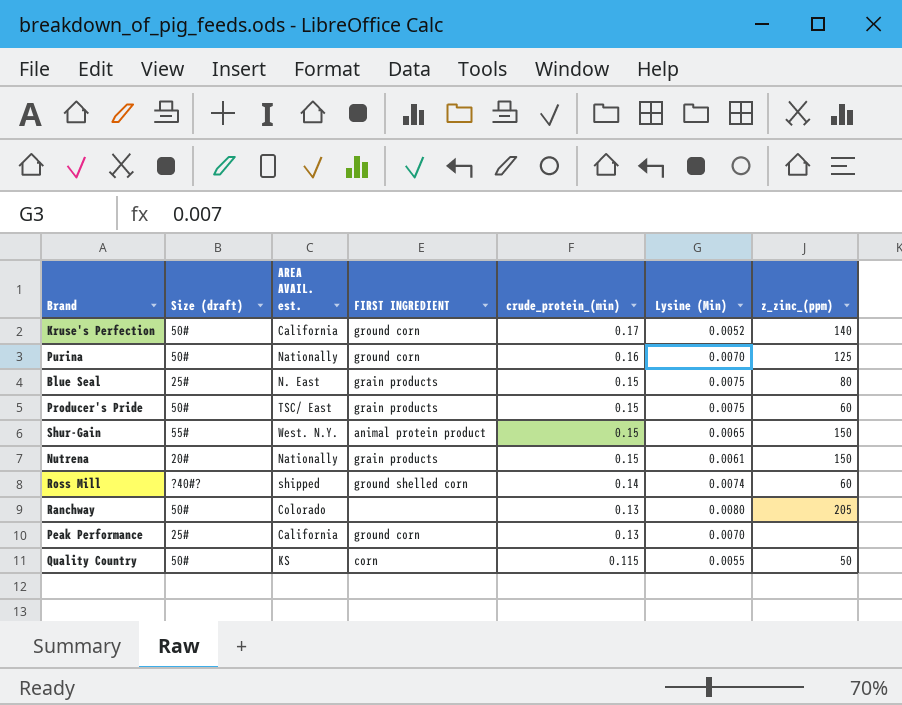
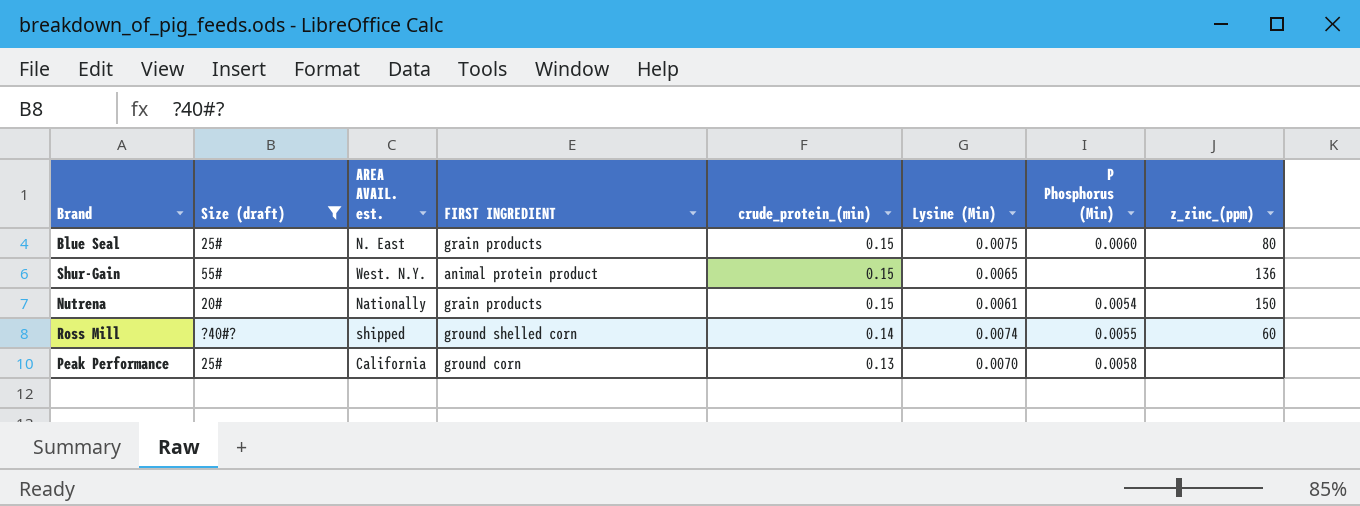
filter: none -> Size (draft) != 50#
column P Phosphorus (Min) | position: none -> 7
Shur-Gain | z_zinc_(ppm): 150 -> 136

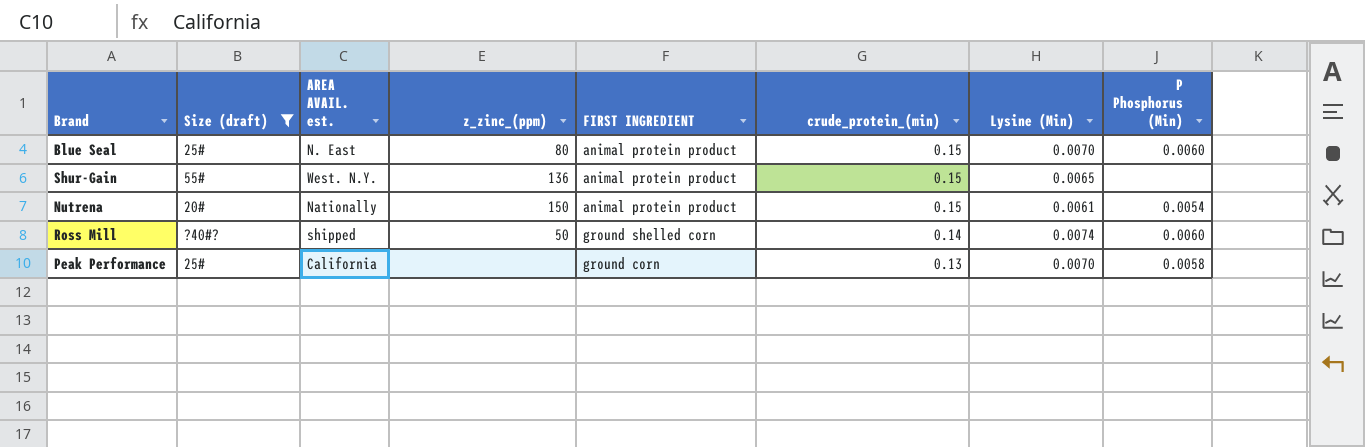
column z_zinc_(ppm) | position: 8 -> 4
Blue Seal | FIRST INGREDIENT: grain products -> animal protein product
Blue Seal | Lysine (Min): 0.0075 -> 0.0070
Nutrena | FIRST INGREDIENT: grain products -> animal protein product
Ross Mill | z_zinc_(ppm): 60 -> 50
Ross Mill | P Phosphorus (Min): 0.0055 -> 0.0060

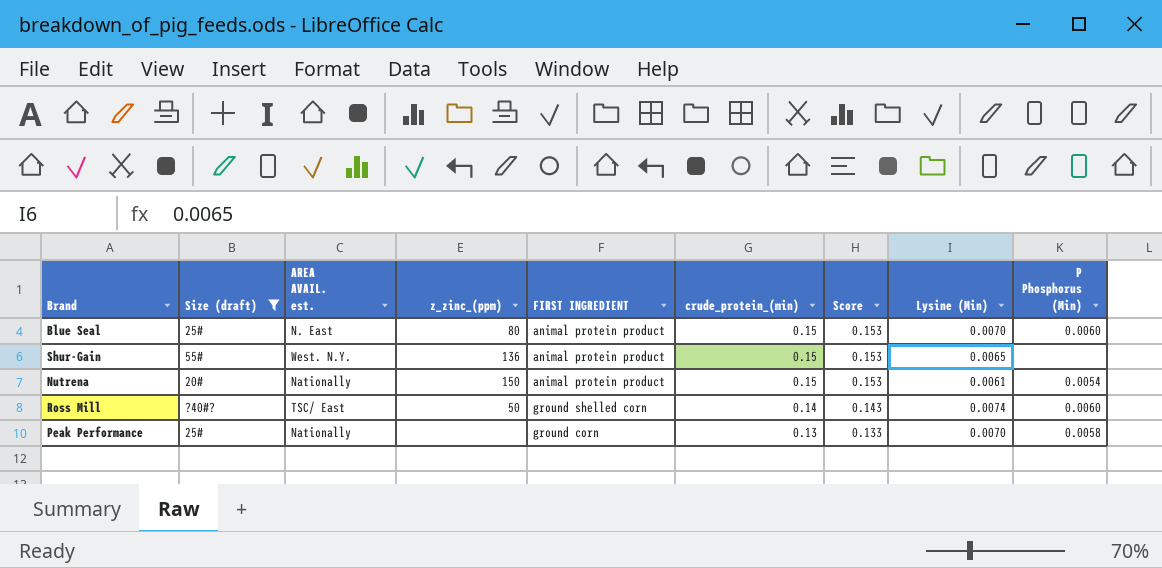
column Score | formula: none -> [crude_protein_(min)] * 1.02
Ross Mill | AREA AVAIL. est.: shipped -> TSC/ East
Peak Performance | AREA AVAIL. est.: California -> Nationally

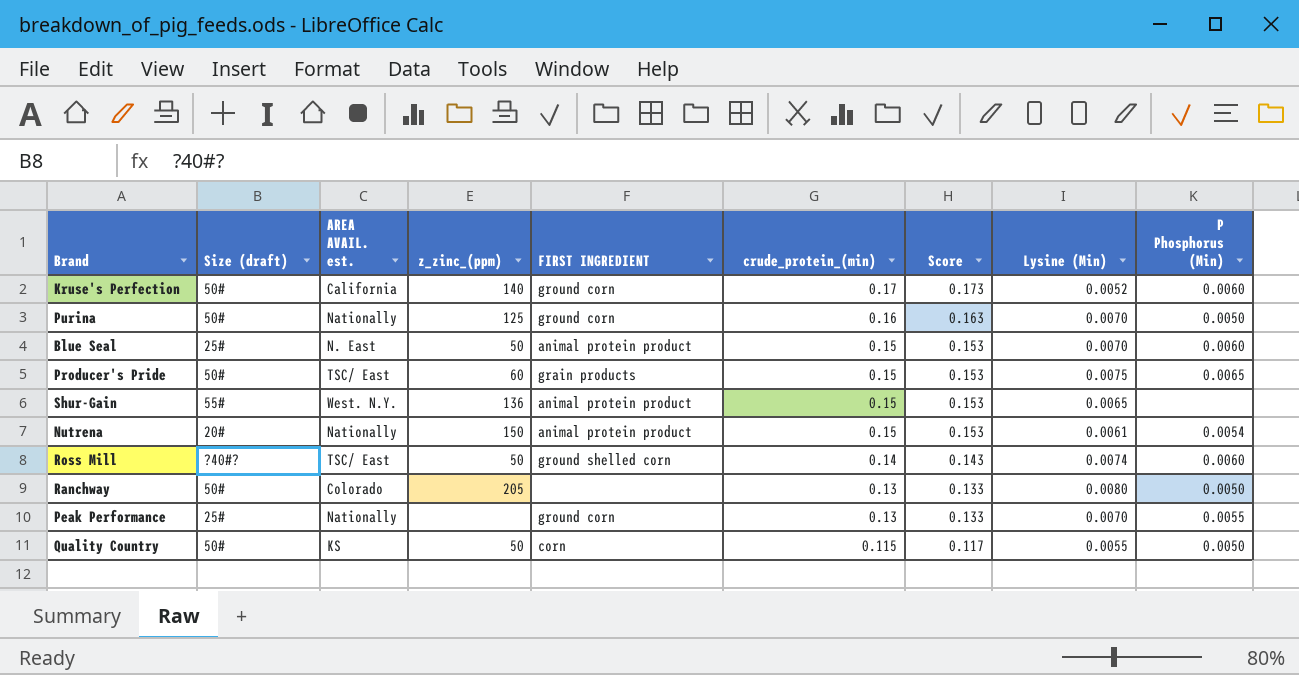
filter: Size (draft) != 50# -> none
Blue Seal | z_zinc_(ppm): 80 -> 50
Peak Performance | P Phosphorus (Min): 0.0058 -> 0.0055

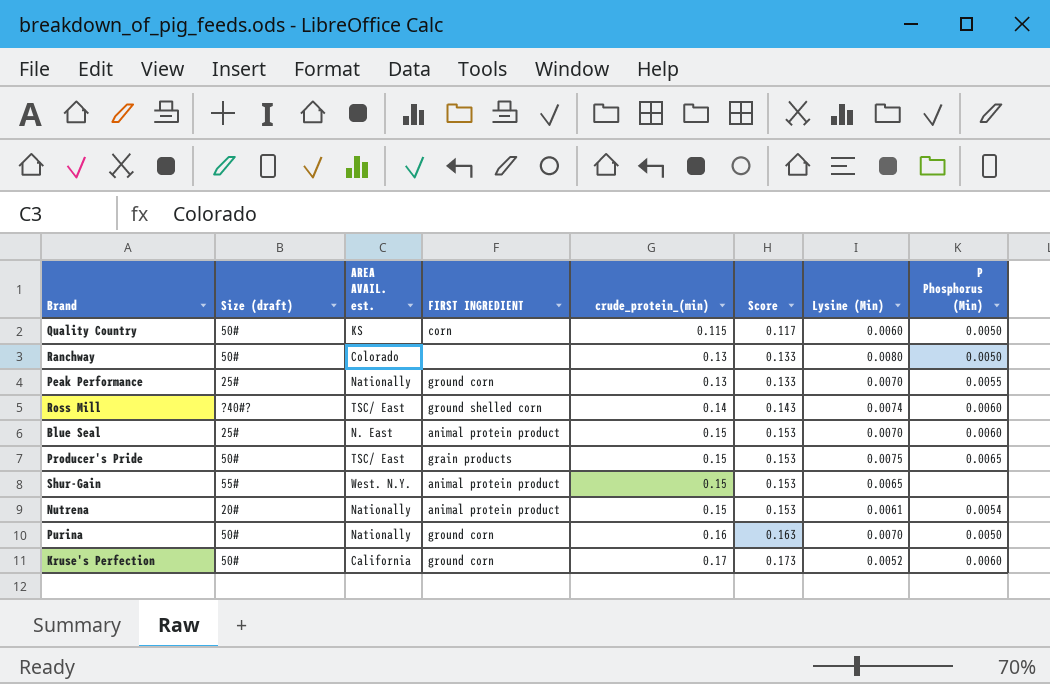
row order: crude_protein_(min) descending -> crude_protein_(min) ascending
column z_zinc_(ppm) | position: 4 -> none
Quality Country | Lysine (Min): 0.0055 -> 0.0060

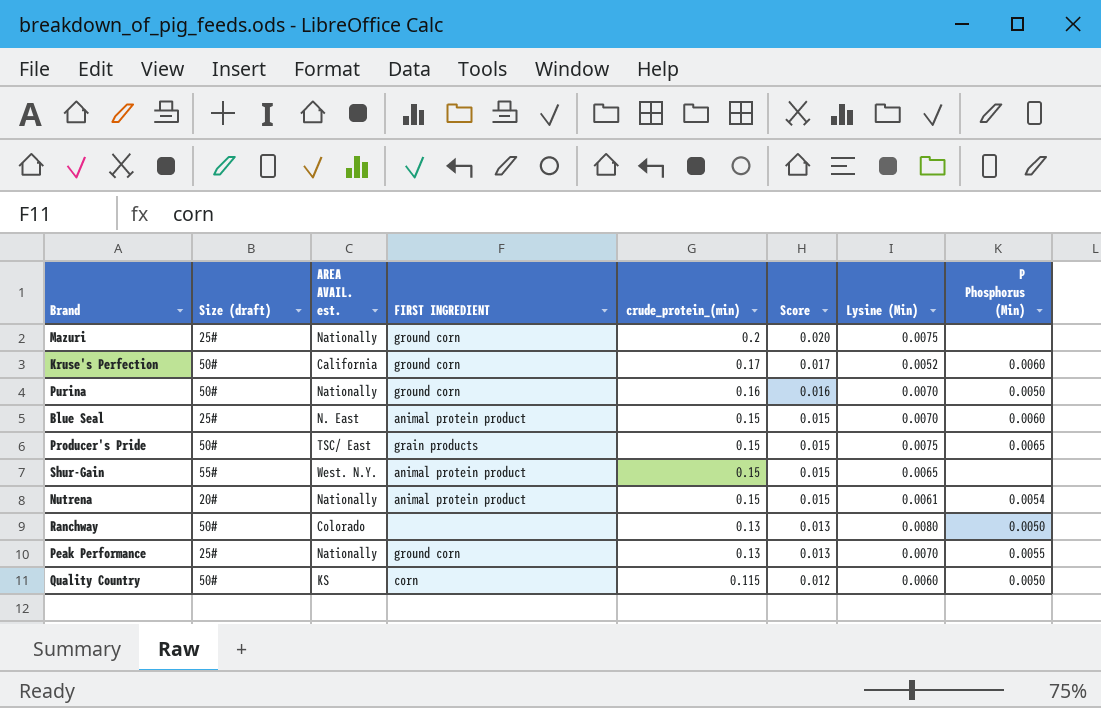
row order: crude_protein_(min) ascending -> crude_protein_(min) descending
column Score | formula: [crude_protein_(min)] * 1.02 -> [crude_protein_(min)] * 0.1
row Ross Mill: ?40#? | TSC/ East | ground shelled corn | 0.14 | 0.143 | 0.0074 | 0.0060 -> none
row Mazuri: none -> 25# | Nationally | ground corn | 0.2 | 0.020 | 0.0075 | none

